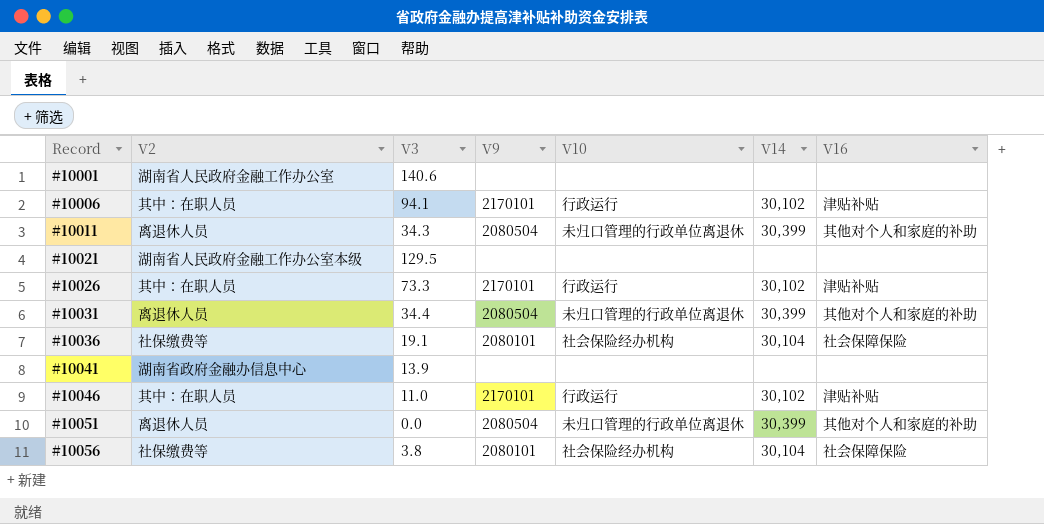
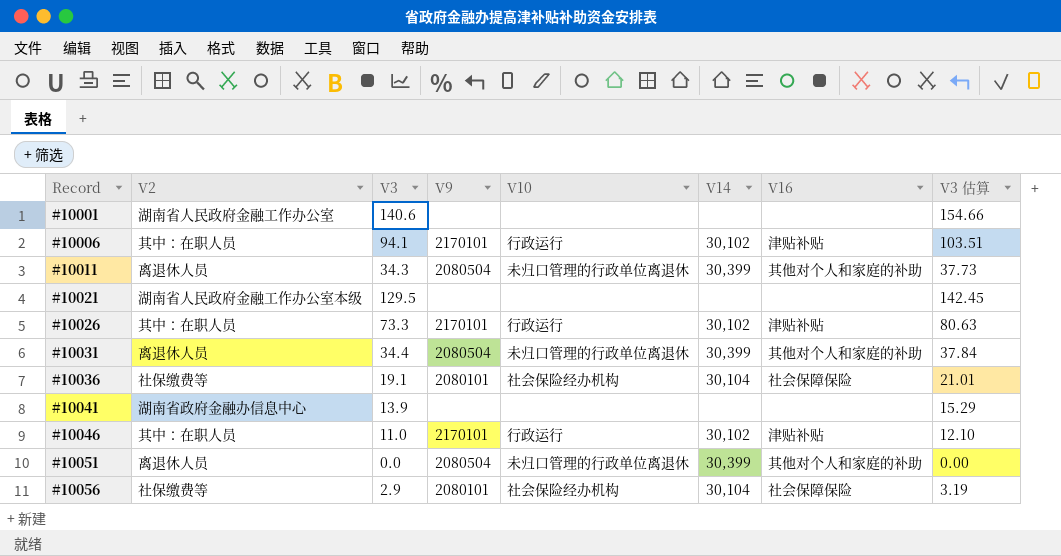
column V3 估算 | formula: none -> [V3] * 1.1
#10056 | V3: 3.8 -> 2.9

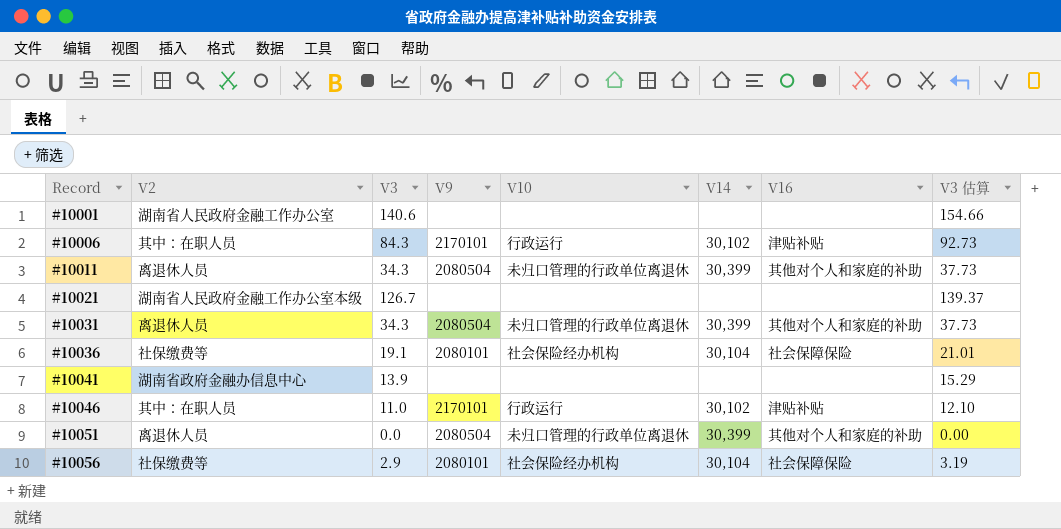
row #10026: 其中：在职人员 | 73.3 | 2170101 | 行政运行 | 30,102 | 津贴补贴 | 80.63 -> none
#10006 | V3: 94.1 -> 84.3
#10006 | V3 估算: 103.51 -> 92.73
#10021 | V3: 129.5 -> 126.7
#10021 | V3 估算: 142.45 -> 139.37
#10031 | V3: 34.4 -> 34.3
#10031 | V3 估算: 37.84 -> 37.73

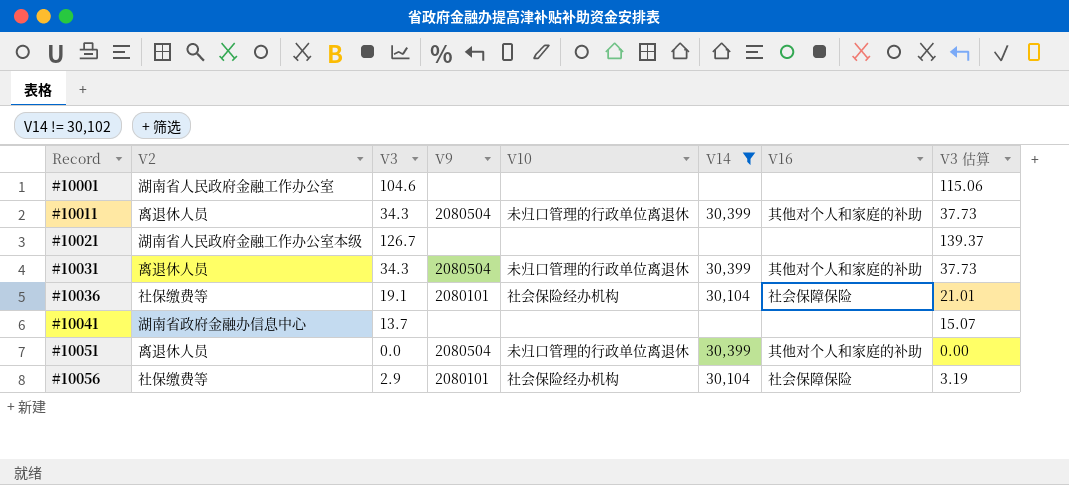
filter: none -> V14 != 30,102
#10001 | V3: 140.6 -> 104.6
#10001 | V3 估算: 154.66 -> 115.06
#10041 | V3: 13.9 -> 13.7
#10041 | V3 估算: 15.29 -> 15.07

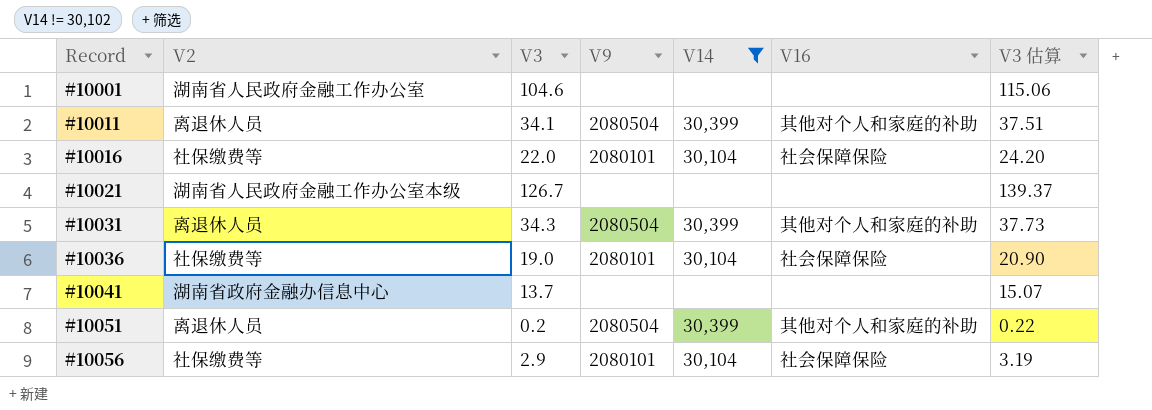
column V10 | position: 5 -> none
#10011 | V3: 34.3 -> 34.1
#10011 | V3 估算: 37.73 -> 37.51
row #10016: none -> 社保缴费等 | 22.0 | 2080101 | 30,104 | 社会保障保险 | 24.20
#10036 | V3: 19.1 -> 19.0
#10036 | V3 估算: 21.01 -> 20.90
#10051 | V3: 0.0 -> 0.2
#10051 | V3 估算: 0.00 -> 0.22

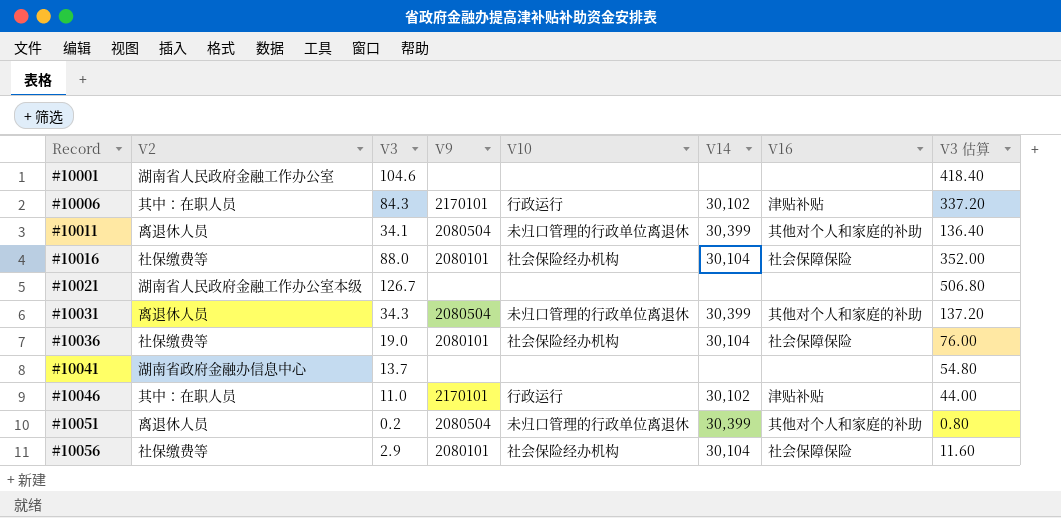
filter: V14 != 30,102 -> none
column V10 | position: none -> 5
column V3 估算 | formula: [V3] * 1.1 -> [V3] * 4
#10016 | V3: 22.0 -> 88.0

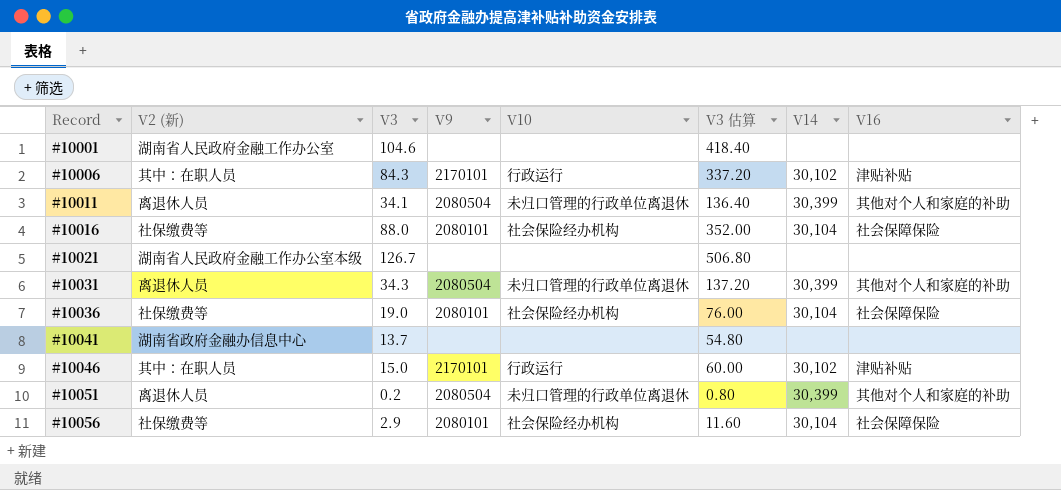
column name: V2 -> V2 (新)
column V3 估算 | position: 8 -> 6
#10046 | V3: 11.0 -> 15.0
#10046 | V3 估算: 44.00 -> 60.00

